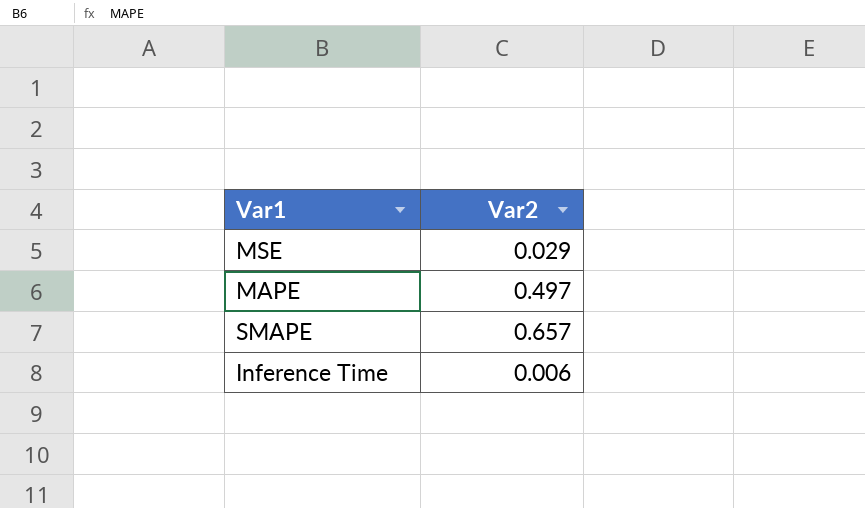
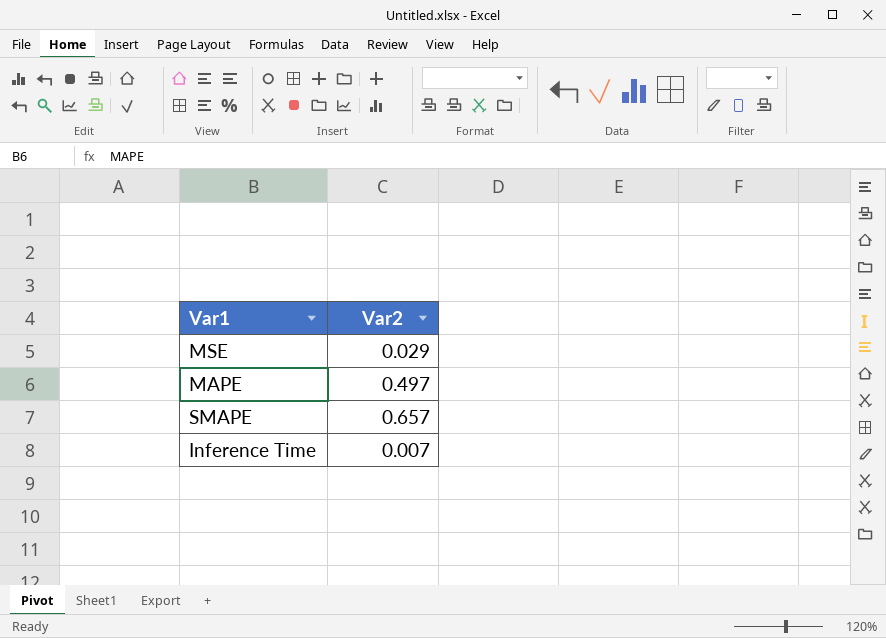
Inference Time | Var2: 0.006 -> 0.007

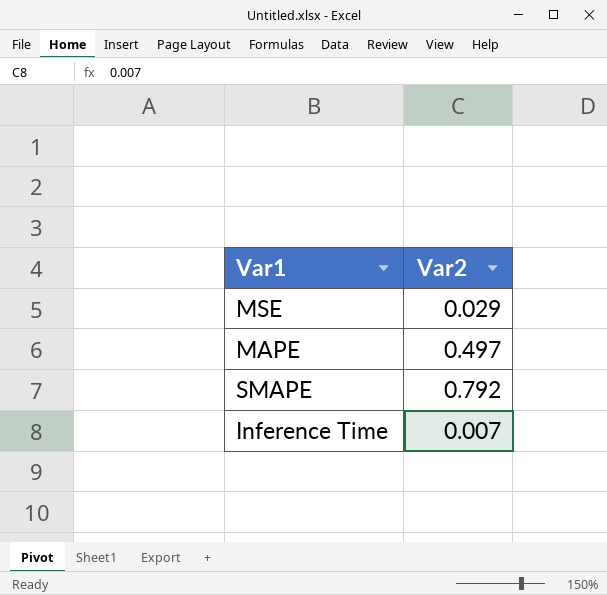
SMAPE | Var2: 0.657 -> 0.792

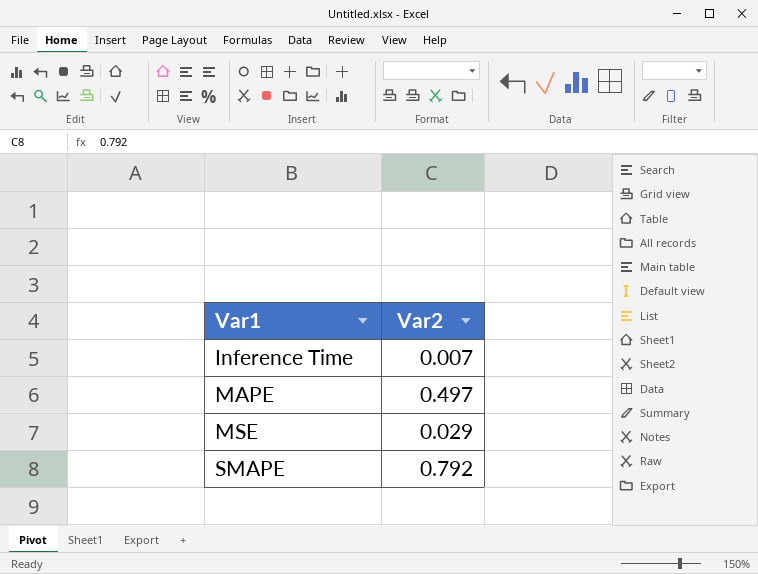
row order: none -> Var1 ascending

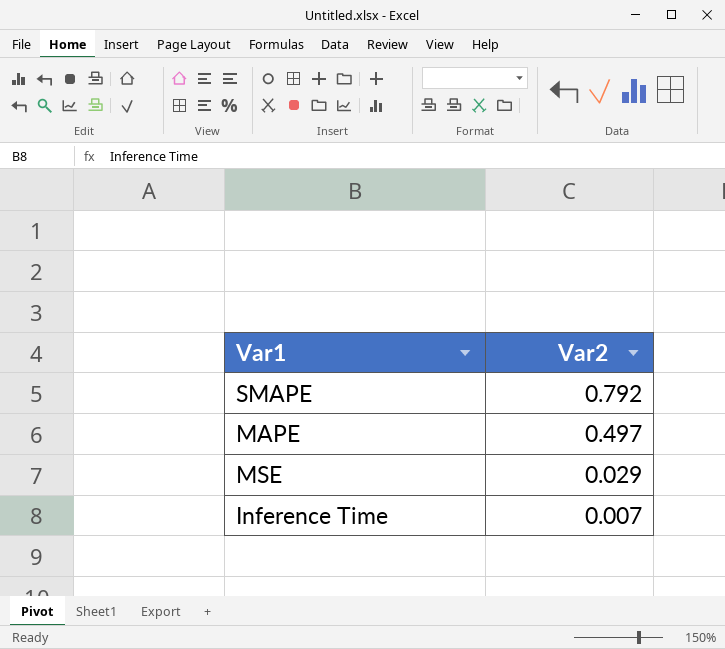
row order: Var1 ascending -> Var2 descending

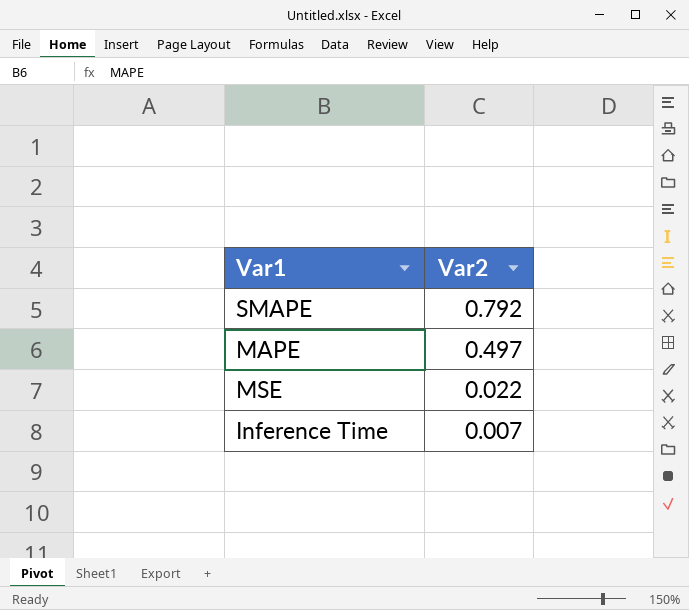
MSE | Var2: 0.029 -> 0.022

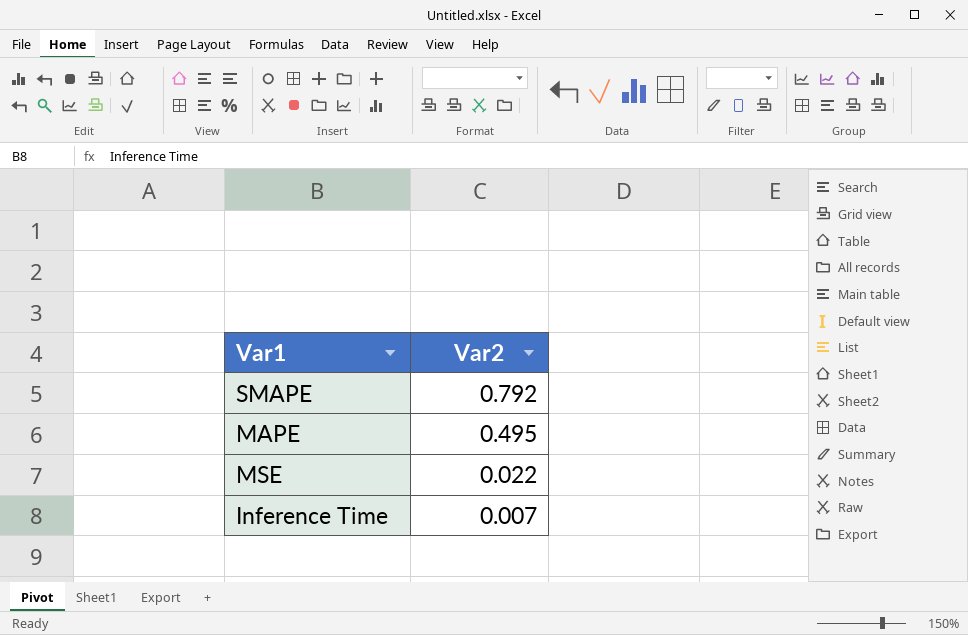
MAPE | Var2: 0.497 -> 0.495

